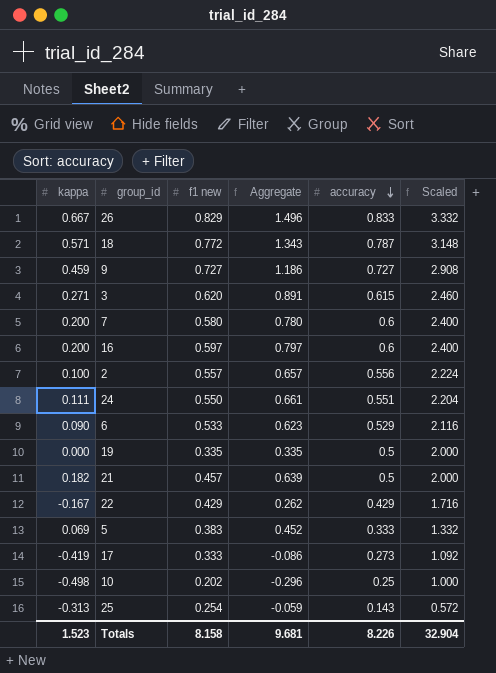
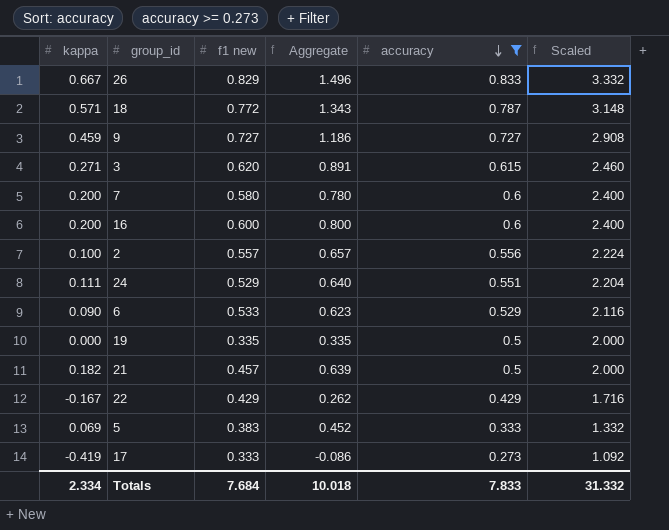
filter: none -> accuracy >= 0.273
16 | f1 new: 0.597 -> 0.600
16 | Aggregate: 0.797 -> 0.800
24 | f1 new: 0.550 -> 0.529
24 | Aggregate: 0.661 -> 0.640
Totals | kappa: 1.523 -> 2.334
Totals | f1 new: 8.158 -> 7.684
Totals | Aggregate: 9.681 -> 10.018
Totals | accuracy: 8.226 -> 7.833
Totals | Scaled: 32.904 -> 31.332

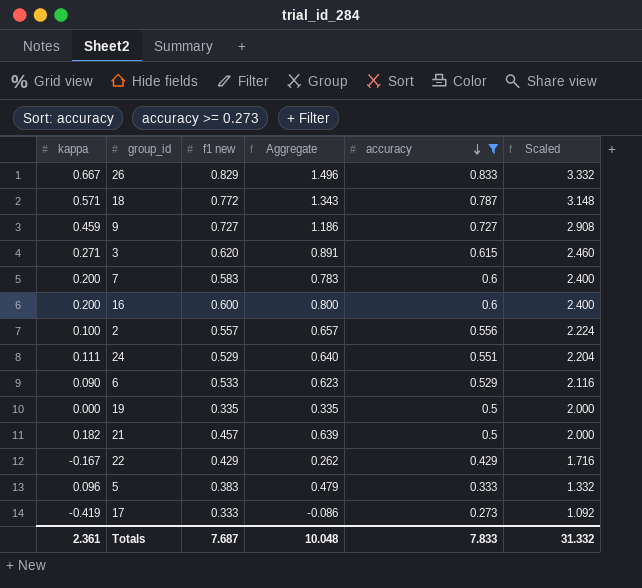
7 | f1 new: 0.580 -> 0.583
7 | Aggregate: 0.780 -> 0.783
5 | kappa: 0.069 -> 0.096
5 | Aggregate: 0.452 -> 0.479
Totals | kappa: 2.334 -> 2.361
Totals | f1 new: 7.684 -> 7.687
Totals | Aggregate: 10.018 -> 10.048

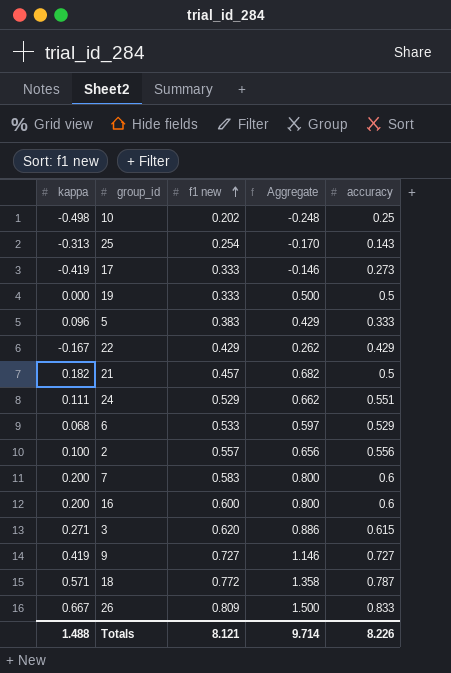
filter: accuracy >= 0.273 -> none
row order: accuracy descending -> f1 new ascending
column Scaled | formula: [accuracy] * 4 -> none
column Aggregate | formula: [kappa] + [f1 new] -> [kappa] + [accuracy]
19 | f1 new: 0.335 -> 0.333
6 | kappa: 0.090 -> 0.068
9 | kappa: 0.459 -> 0.419
26 | f1 new: 0.829 -> 0.809
Totals | kappa: 2.361 -> 1.488
Totals | f1 new: 7.687 -> 8.121
Totals | Aggregate: 10.048 -> 9.714
Totals | accuracy: 7.833 -> 8.226

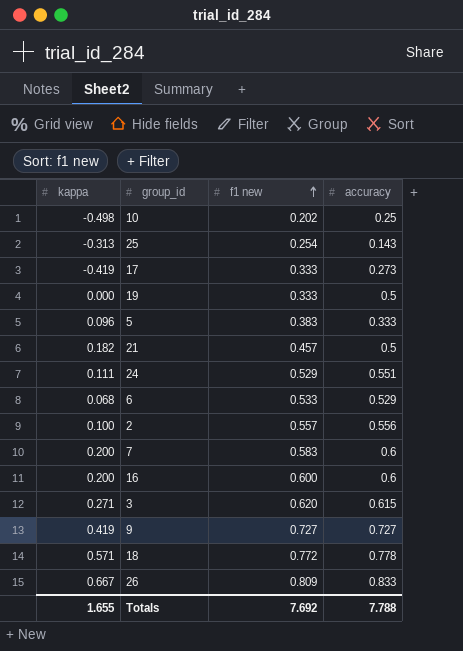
column Aggregate | formula: [kappa] + [accuracy] -> none
row 22: -0.167 | 0.429 | 0.262 | 0.429 -> none
18 | accuracy: 0.787 -> 0.778
Totals | kappa: 1.488 -> 1.655
Totals | f1 new: 8.121 -> 7.692
Totals | accuracy: 8.226 -> 7.788

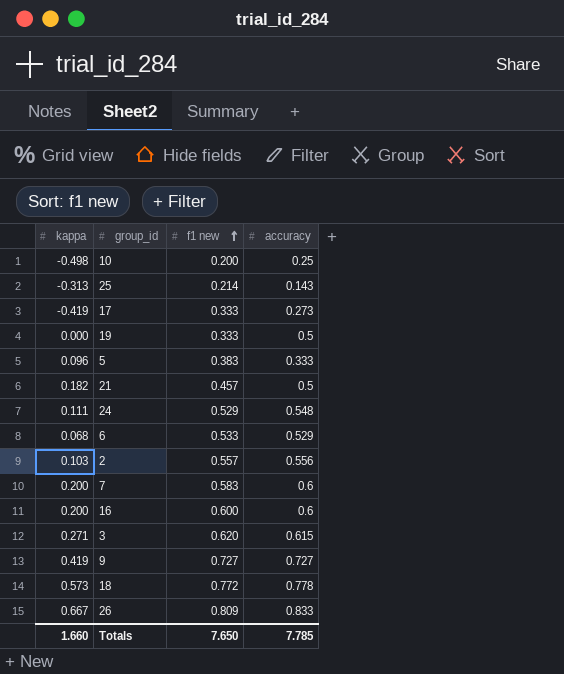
10 | f1 new: 0.202 -> 0.200
25 | f1 new: 0.254 -> 0.214
24 | accuracy: 0.551 -> 0.548
2 | kappa: 0.100 -> 0.103
18 | kappa: 0.571 -> 0.573
Totals | kappa: 1.655 -> 1.660
Totals | f1 new: 7.692 -> 7.650
Totals | accuracy: 7.788 -> 7.785

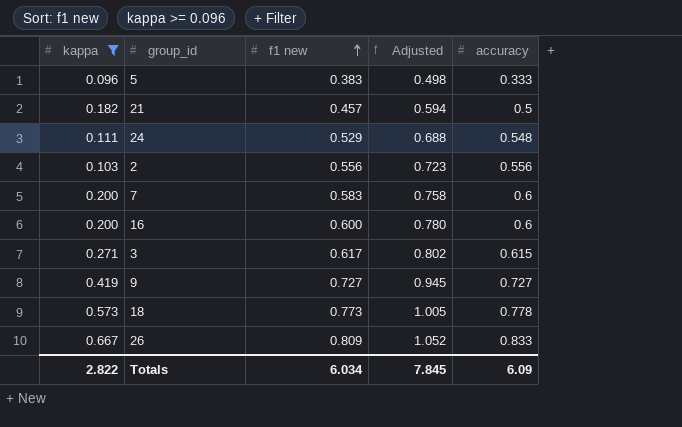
filter: none -> kappa >= 0.096
column Adjusted | formula: none -> [f1 new] * 1.3
2 | f1 new: 0.557 -> 0.556
3 | f1 new: 0.620 -> 0.617
18 | f1 new: 0.772 -> 0.773
Totals | kappa: 1.660 -> 2.822
Totals | f1 new: 7.650 -> 6.034
Totals | accuracy: 7.785 -> 6.09

